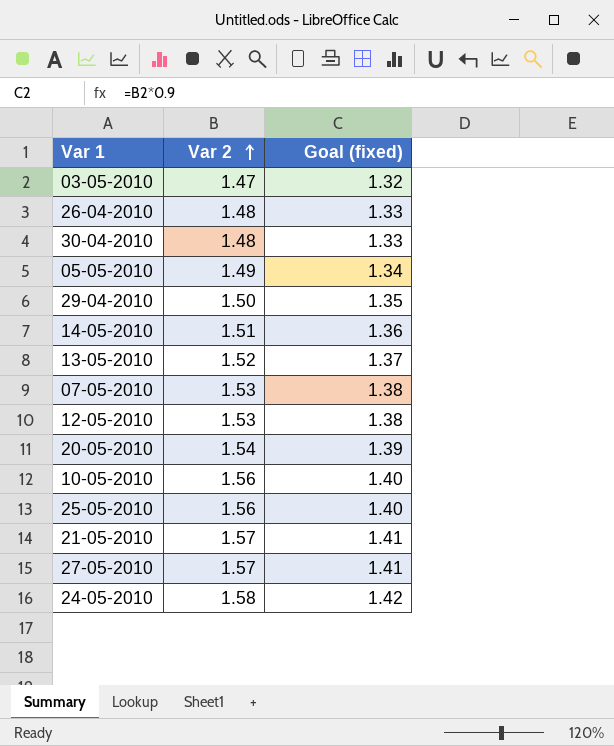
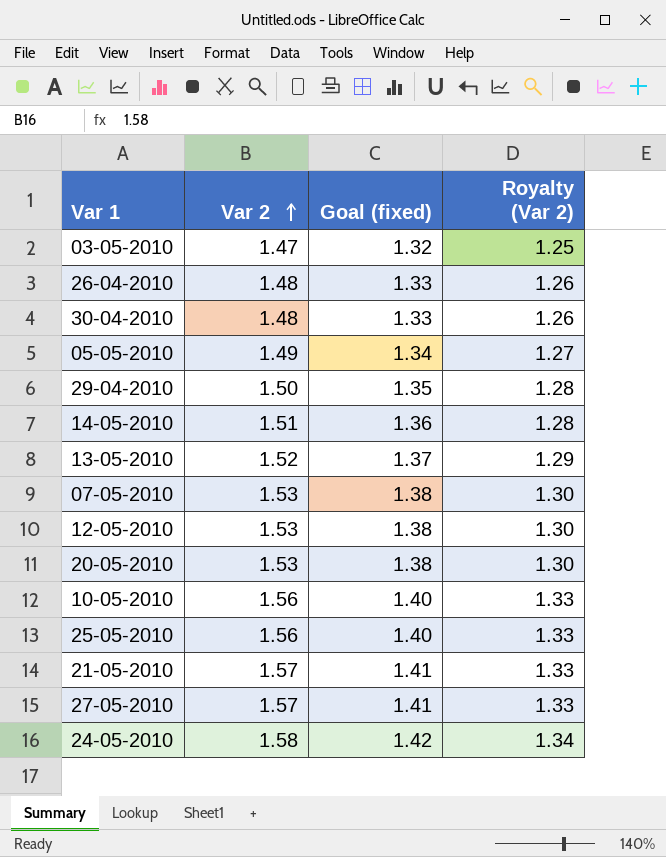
column Royalty (Var 2) | formula: none -> [Var 2] * 0.85
20-05-2010 | Var 2: 1.54 -> 1.53
20-05-2010 | Goal (fixed): 1.39 -> 1.38

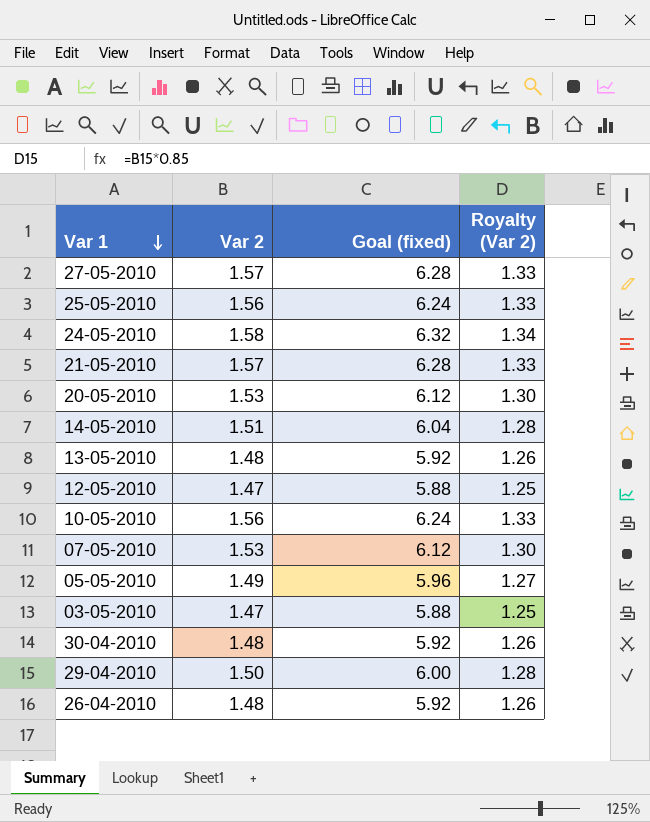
row order: Var 2 ascending -> Var 1 descending
column Goal (fixed) | formula: [Var 2] * 0.9 -> [Var 2] * 4
13-05-2010 | Var 2: 1.52 -> 1.48
13-05-2010 | Royalty (Var 2): 1.29 -> 1.26
12-05-2010 | Var 2: 1.53 -> 1.47
12-05-2010 | Royalty (Var 2): 1.30 -> 1.25

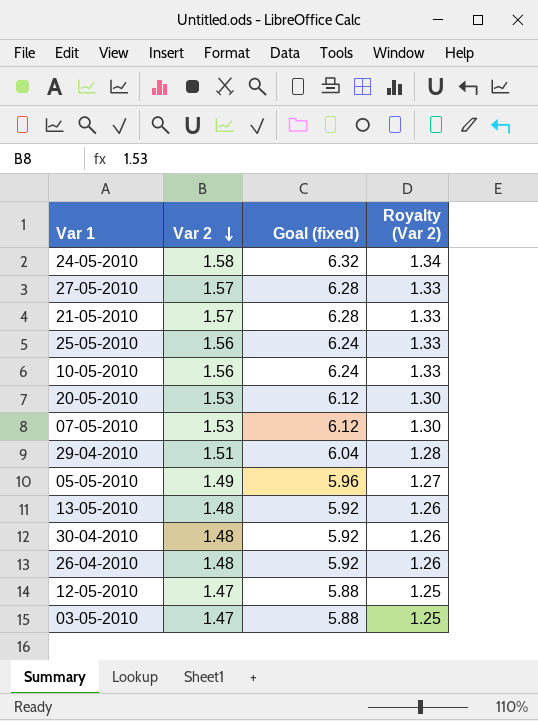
row order: Var 1 descending -> Var 2 descending
row 14-05-2010: 1.51 | 6.04 | 1.28 -> none
29-04-2010 | Var 2: 1.50 -> 1.51
29-04-2010 | Goal (fixed): 6.00 -> 6.04

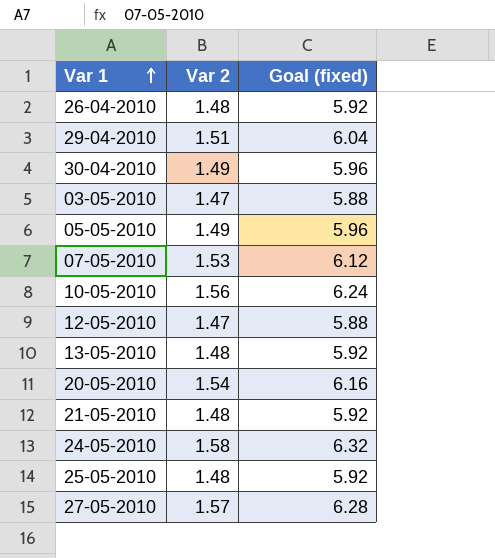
row order: Var 2 descending -> Var 1 ascending
column Royalty (Var 2) | formula: [Var 2] * 0.85 -> none
30-04-2010 | Var 2: 1.48 -> 1.49
30-04-2010 | Goal (fixed): 5.92 -> 5.96
20-05-2010 | Var 2: 1.53 -> 1.54
20-05-2010 | Goal (fixed): 6.12 -> 6.16
21-05-2010 | Var 2: 1.57 -> 1.48
21-05-2010 | Goal (fixed): 6.28 -> 5.92
25-05-2010 | Var 2: 1.56 -> 1.48
25-05-2010 | Goal (fixed): 6.24 -> 5.92

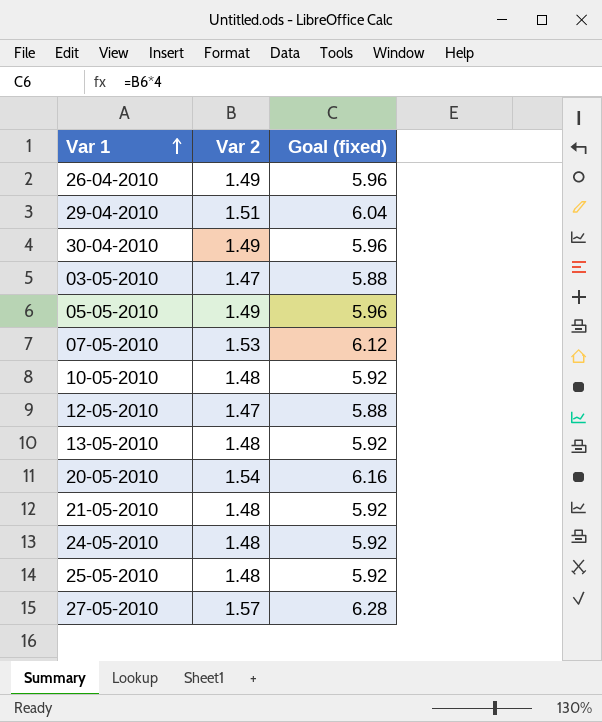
26-04-2010 | Var 2: 1.48 -> 1.49
26-04-2010 | Goal (fixed): 5.92 -> 5.96
10-05-2010 | Var 2: 1.56 -> 1.48
10-05-2010 | Goal (fixed): 6.24 -> 5.92
24-05-2010 | Var 2: 1.58 -> 1.48
24-05-2010 | Goal (fixed): 6.32 -> 5.92

